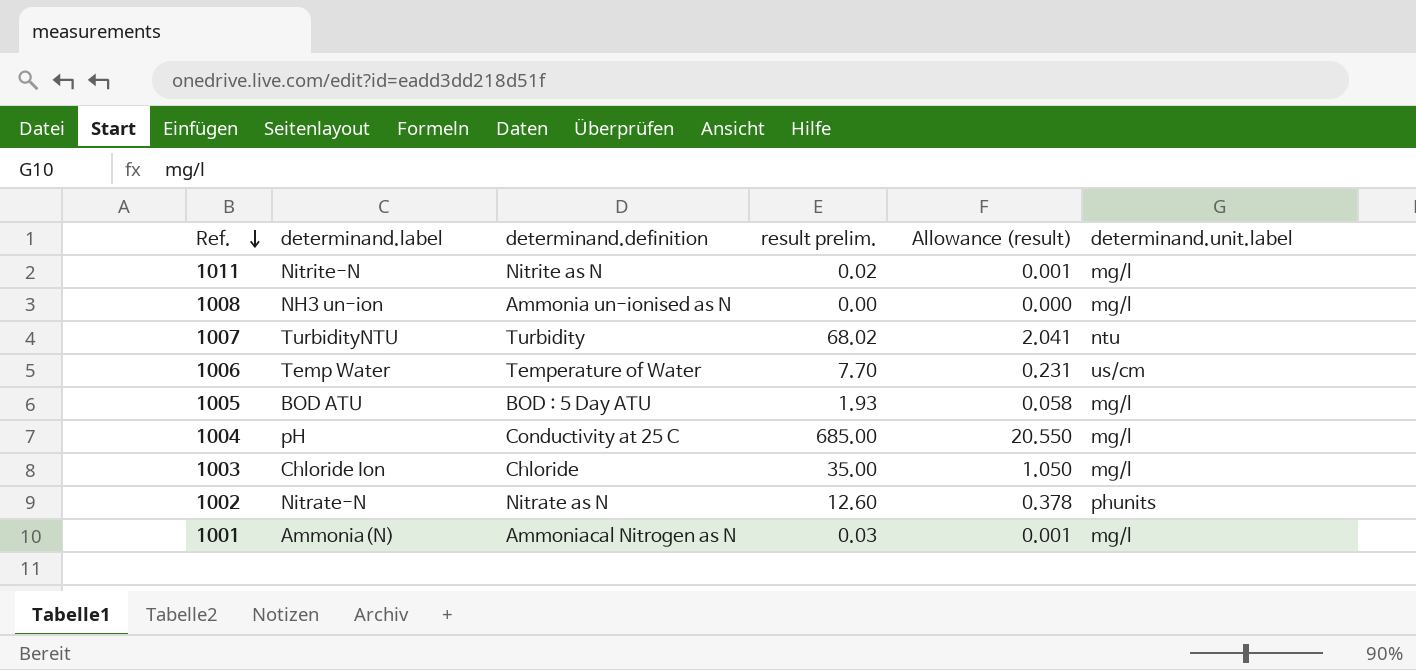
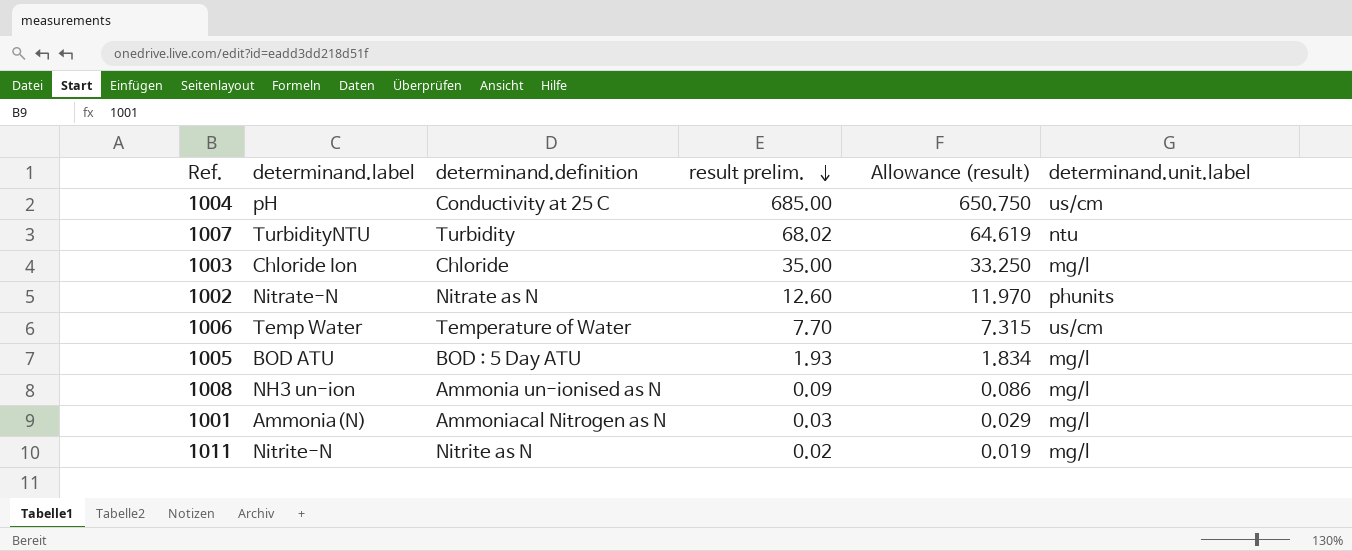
row order: Ref. descending -> result prelim. descending
column Allowance (result) | formula: [result prelim.] * 0.03 -> [result prelim.] * 0.95
1004 | determinand.unit.label: mg/l -> us/cm
1008 | result prelim.: 0.00 -> 0.09

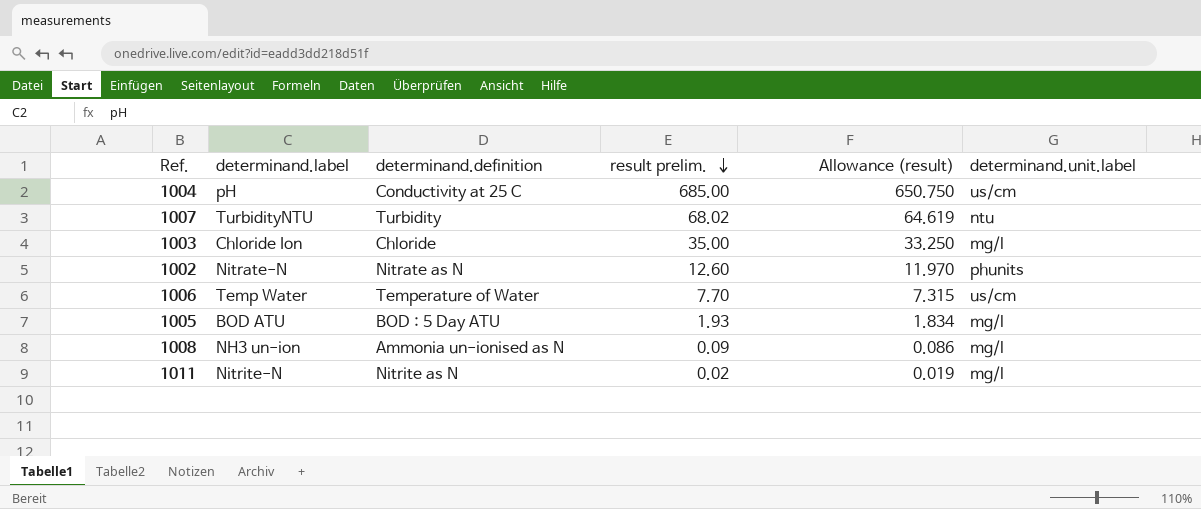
row 1001: Ammonia(N) | Ammoniacal Nitrogen as N | 0.03 | 0.029 | mg/l -> none

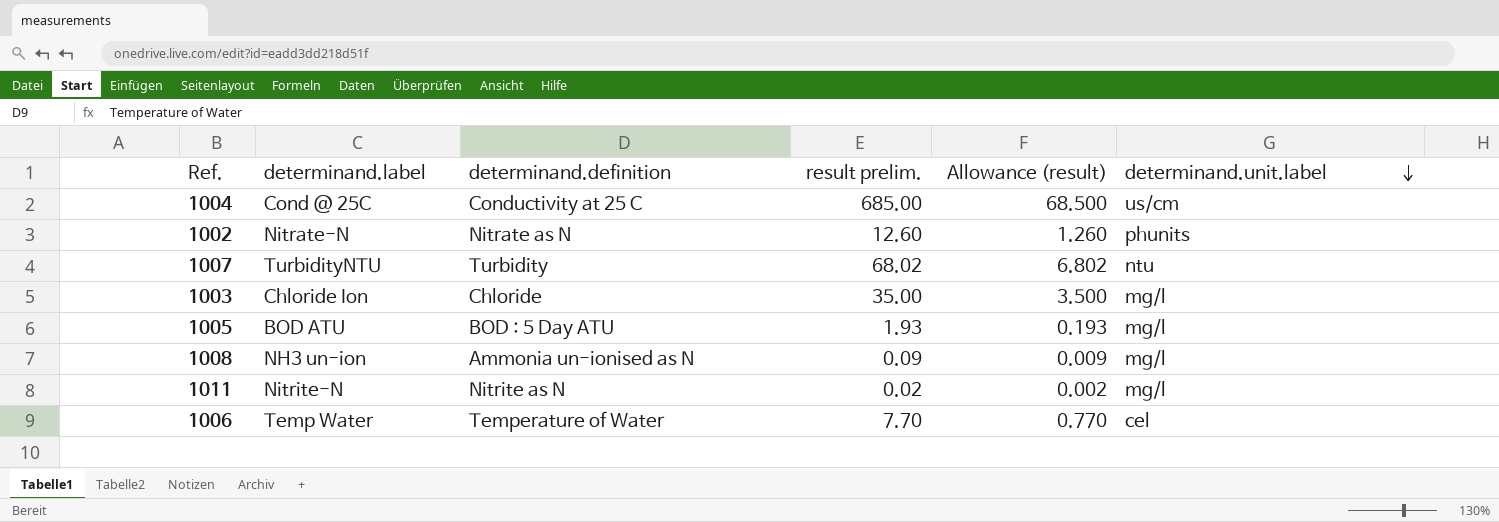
row order: result prelim. descending -> determinand.unit.label descending
column Allowance (result) | formula: [result prelim.] * 0.95 -> [result prelim.] * 0.1
1004 | determinand.label: pH -> Cond @ 25C
1006 | determinand.unit.label: us/cm -> cel

